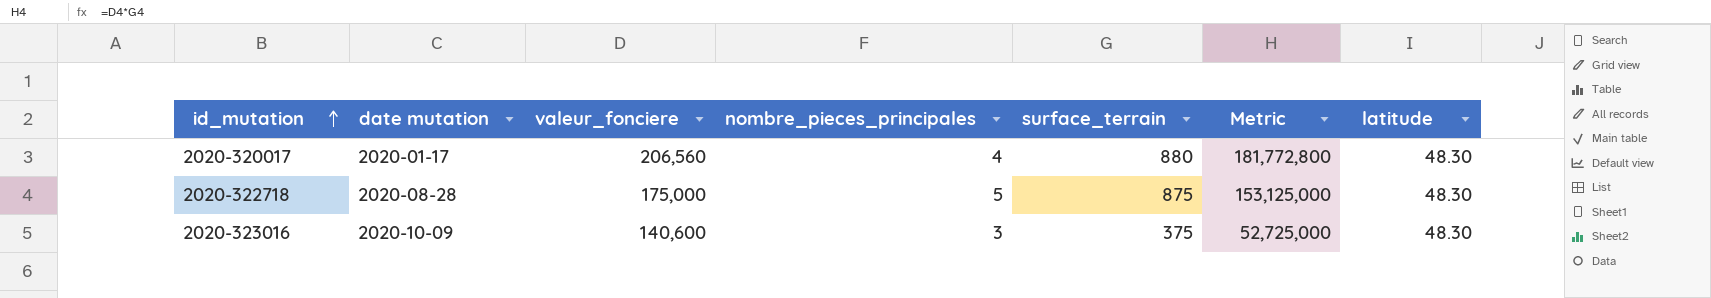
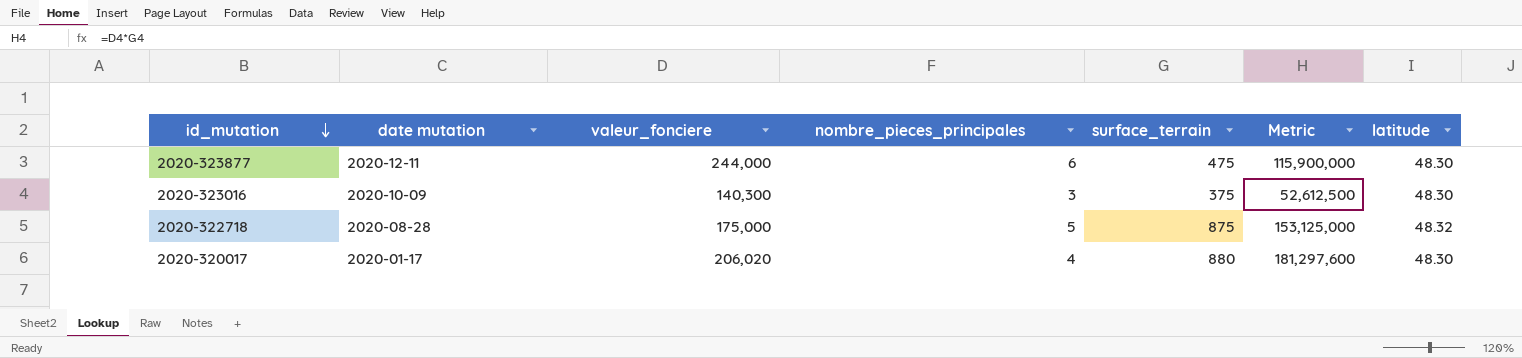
row order: id_mutation ascending -> id_mutation descending
row 2020-323877: none -> 2020-12-11 | 244,000 | 6 | 475 | 115,900,000 | 48.30
2020-323016 | valeur_fonciere: 140,600 -> 140,300
2020-323016 | Metric: 52,725,000 -> 52,612,500
2020-322718 | latitude: 48.30 -> 48.32
2020-320017 | valeur_fonciere: 206,560 -> 206,020
2020-320017 | Metric: 181,772,800 -> 181,297,600

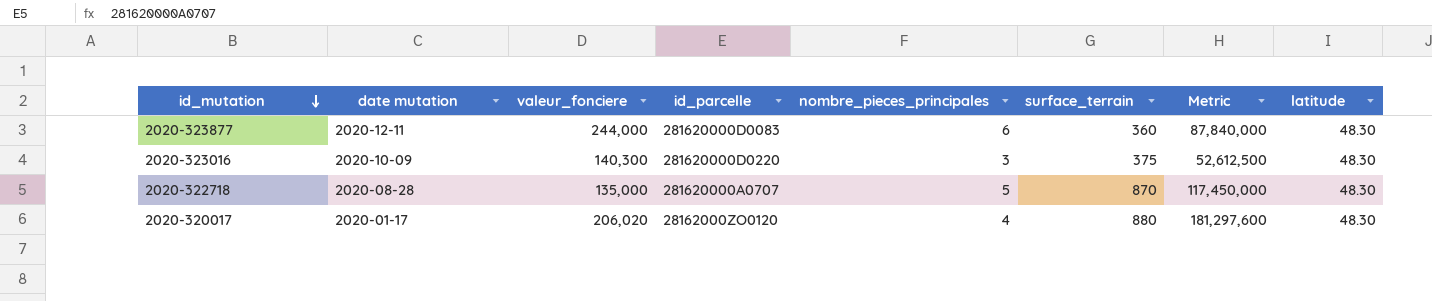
column id_parcelle | position: none -> 4
2020-323877 | surface_terrain: 475 -> 360
2020-323877 | Metric: 115,900,000 -> 87,840,000
2020-322718 | valeur_fonciere: 175,000 -> 135,000
2020-322718 | surface_terrain: 875 -> 870
2020-322718 | Metric: 153,125,000 -> 117,450,000
2020-322718 | latitude: 48.32 -> 48.30

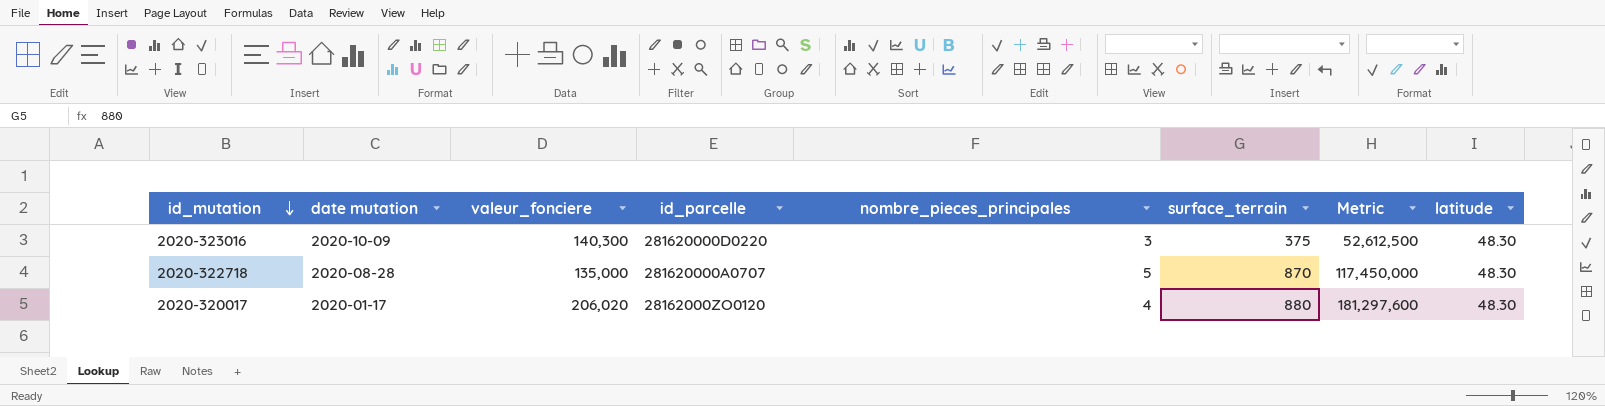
row 2020-323877: 2020-12-11 | 244,000 | 281620000D0083 | 6 | 360 | 87,840,000 | 48.30 -> none

